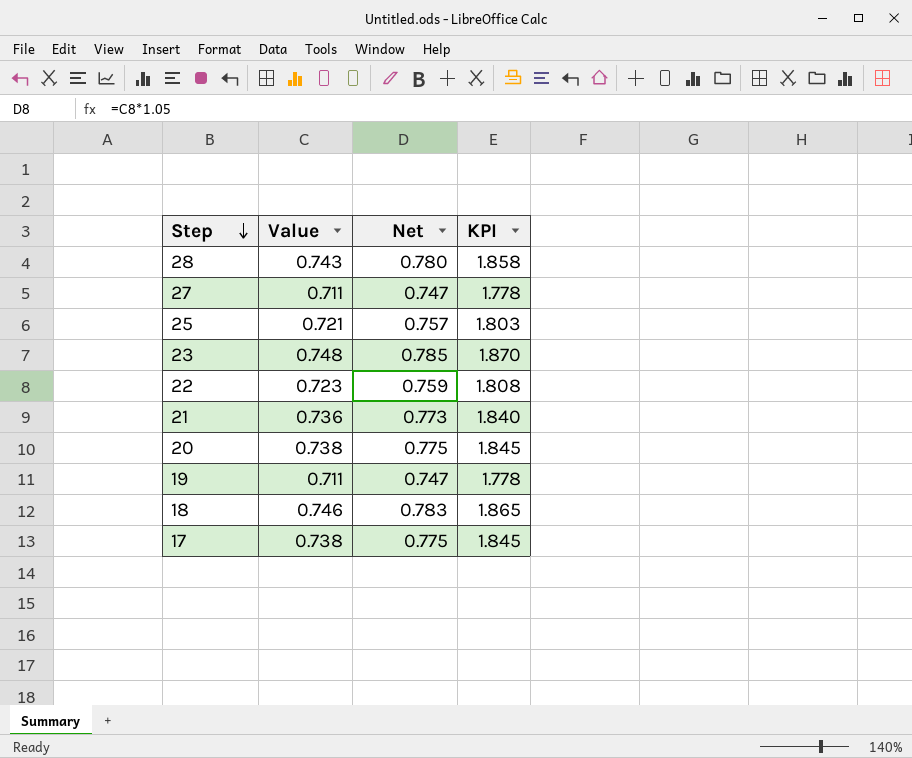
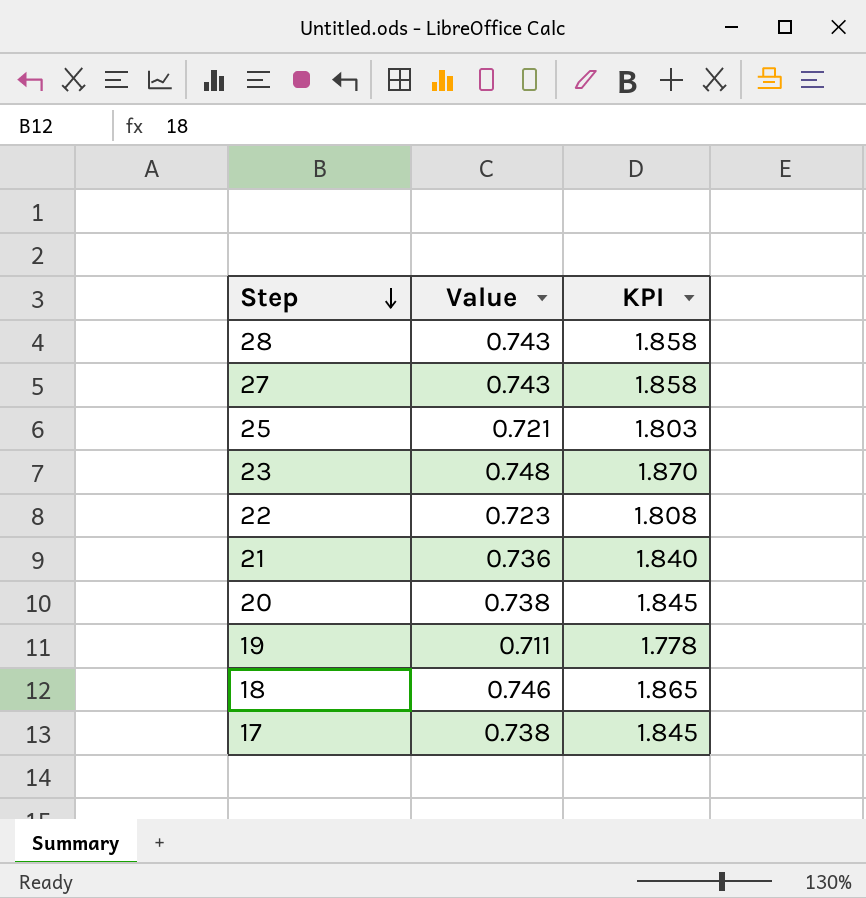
column Net | formula: [Value] * 1.05 -> none
27 | Value: 0.711 -> 0.743
27 | KPI: 1.778 -> 1.858

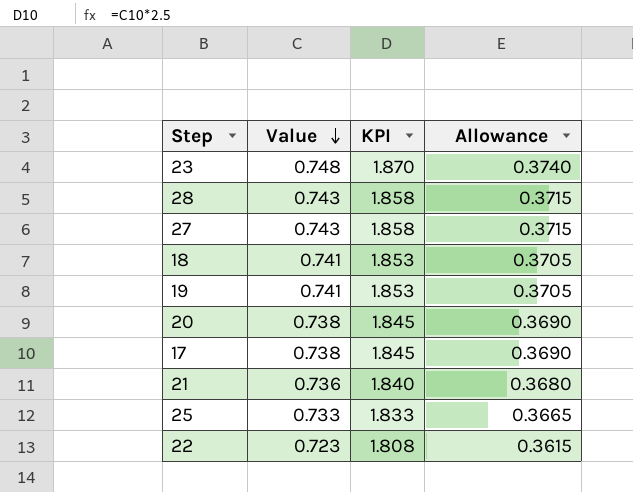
row order: Step descending -> Value descending
column Allowance | formula: none -> [Value] * 0.5
18 | Value: 0.746 -> 0.741
18 | KPI: 1.865 -> 1.853
19 | Value: 0.711 -> 0.741
19 | KPI: 1.778 -> 1.853
25 | Value: 0.721 -> 0.733
25 | KPI: 1.803 -> 1.833

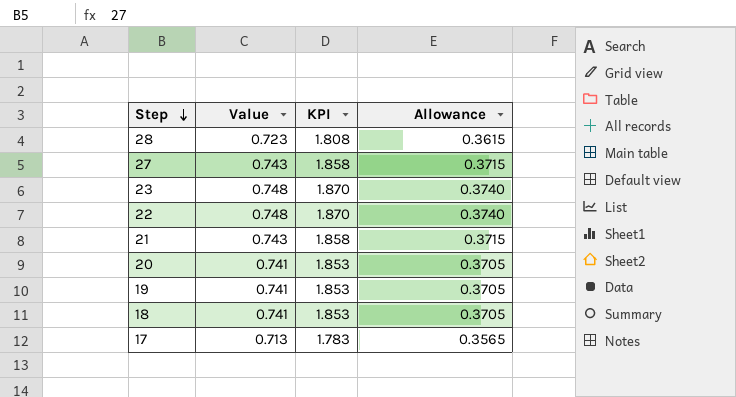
row order: Value descending -> Step descending
row 25: 0.733 | 1.833 | 0.3665 -> none
28 | Value: 0.743 -> 0.723
28 | KPI: 1.858 -> 1.808
28 | Allowance: 0.3715 -> 0.3615
22 | Value: 0.723 -> 0.748
22 | KPI: 1.808 -> 1.870
22 | Allowance: 0.3615 -> 0.3740
21 | Value: 0.736 -> 0.743
21 | KPI: 1.840 -> 1.858
21 | Allowance: 0.3680 -> 0.3715
20 | Value: 0.738 -> 0.741
20 | KPI: 1.845 -> 1.853
20 | Allowance: 0.3690 -> 0.3705
17 | Value: 0.738 -> 0.713
17 | KPI: 1.845 -> 1.783
17 | Allowance: 0.3690 -> 0.3565

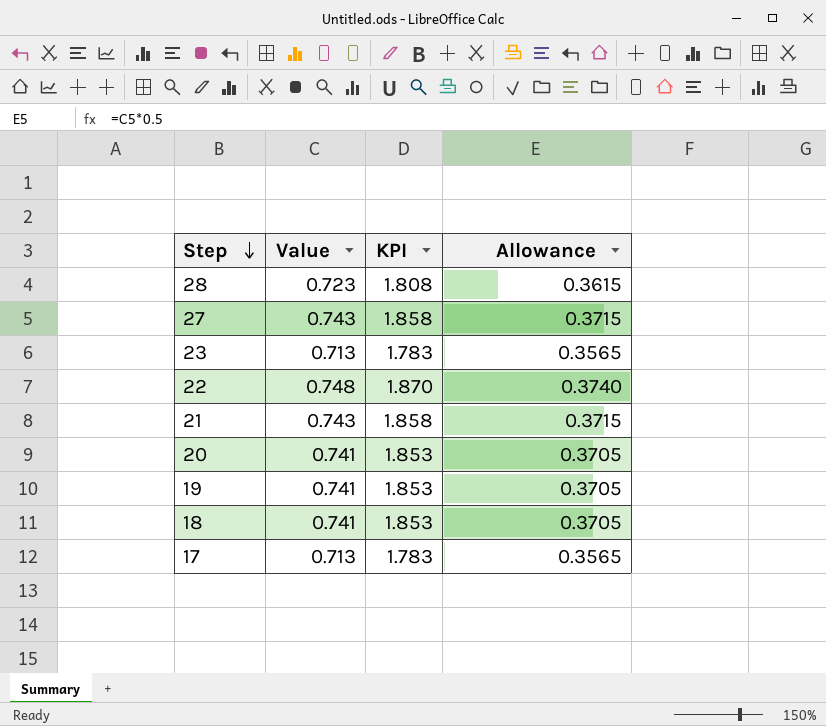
23 | Value: 0.748 -> 0.713
23 | KPI: 1.870 -> 1.783
23 | Allowance: 0.3740 -> 0.3565

